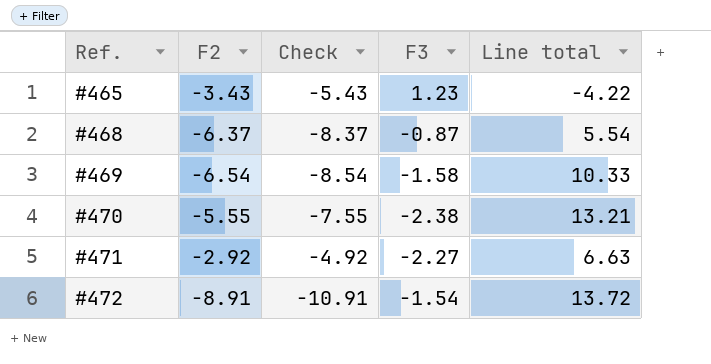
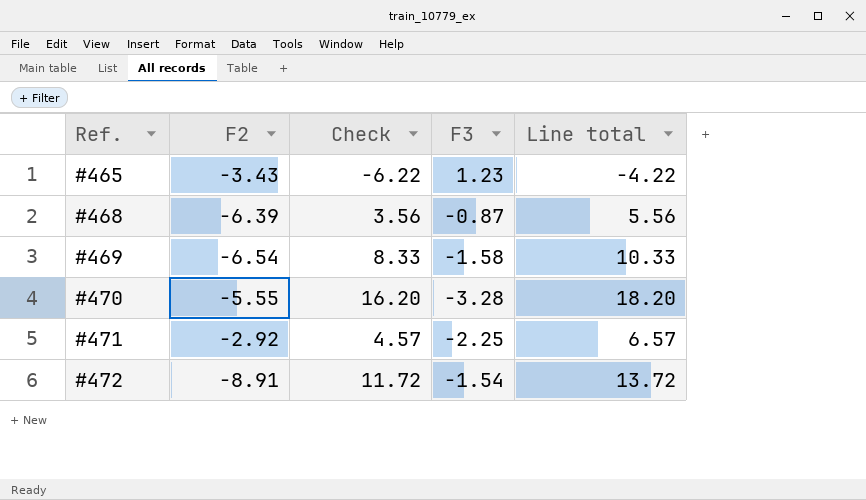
column Check | formula: [F2] - 2 -> [Line total] - 2
#468 | F2: -6.37 -> -6.39
#468 | Line total: 5.54 -> 5.56
#470 | F3: -2.38 -> -3.28
#470 | Line total: 13.21 -> 18.20
#471 | F3: -2.27 -> -2.25
#471 | Line total: 6.63 -> 6.57

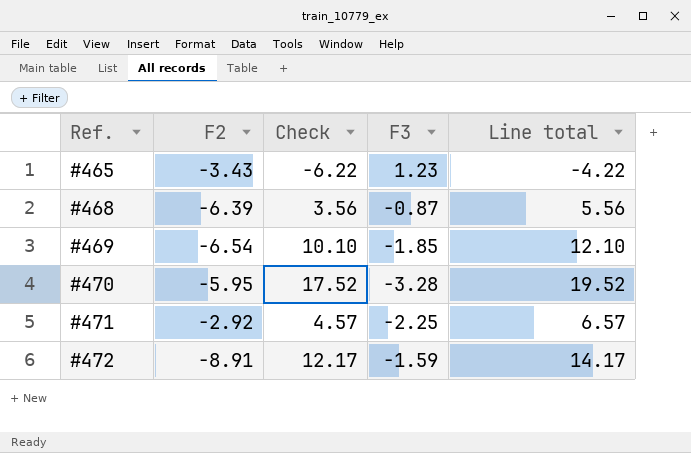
#469 | Check: 8.33 -> 10.10
#469 | F3: -1.58 -> -1.85
#469 | Line total: 10.33 -> 12.10
#470 | F2: -5.55 -> -5.95
#470 | Check: 16.20 -> 17.52
#470 | Line total: 18.20 -> 19.52
#472 | Check: 11.72 -> 12.17
#472 | F3: -1.54 -> -1.59
#472 | Line total: 13.72 -> 14.17

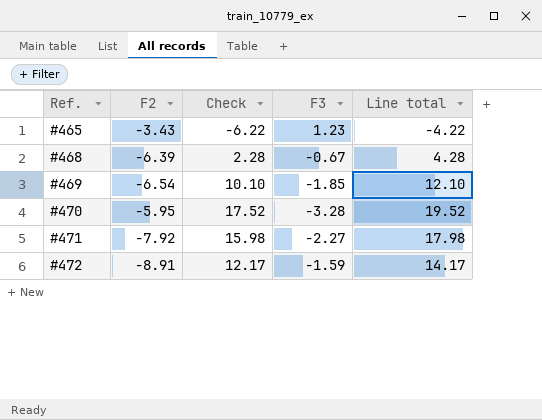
#468 | Check: 3.56 -> 2.28
#468 | F3: -0.87 -> -0.67
#468 | Line total: 5.56 -> 4.28
#471 | F2: -2.92 -> -7.92
#471 | Check: 4.57 -> 15.98
#471 | F3: -2.25 -> -2.27
#471 | Line total: 6.57 -> 17.98

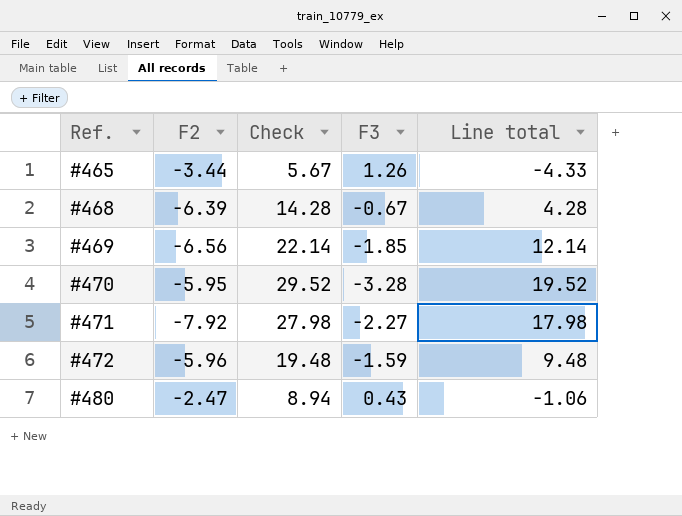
column Check | formula: [Line total] - 2 -> [Line total] + 10
#465 | F2: -3.43 -> -3.44
#465 | F3: 1.23 -> 1.26
#465 | Line total: -4.22 -> -4.33
#469 | F2: -6.54 -> -6.56
#469 | Line total: 12.10 -> 12.14
#472 | F2: -8.91 -> -5.96
#472 | Line total: 14.17 -> 9.48
row #480: none -> -2.47 | 8.94 | 0.43 | -1.06

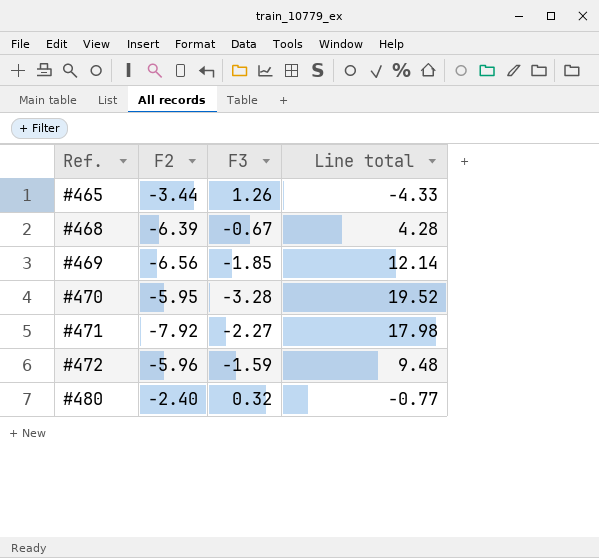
column Check | formula: [Line total] + 10 -> none
#480 | F2: -2.47 -> -2.40
#480 | F3: 0.43 -> 0.32
#480 | Line total: -1.06 -> -0.77

